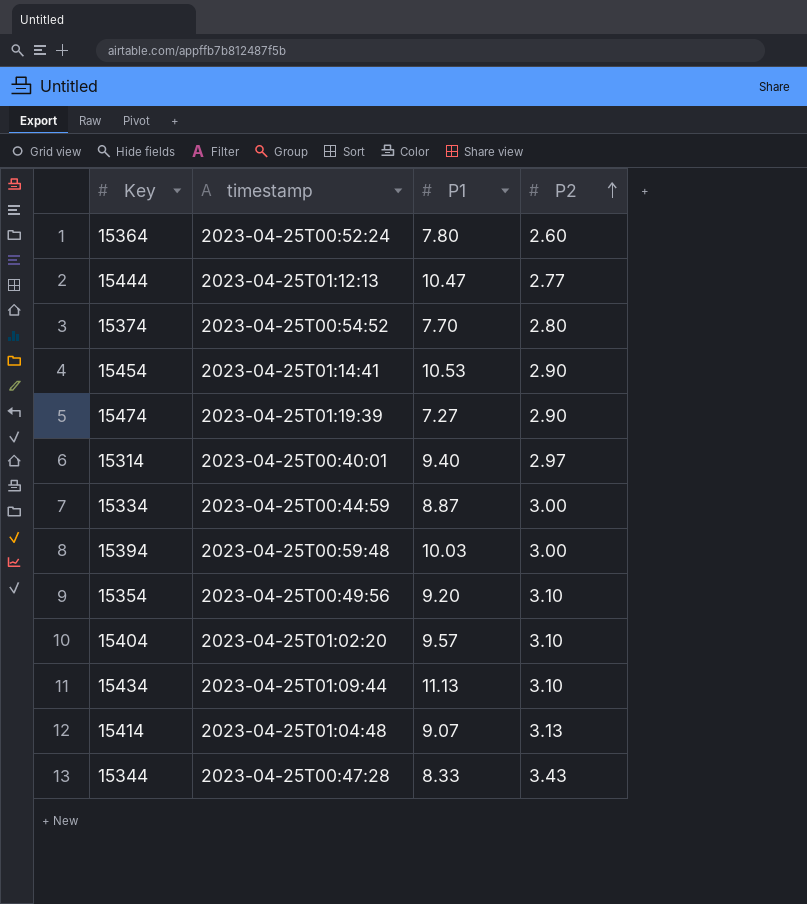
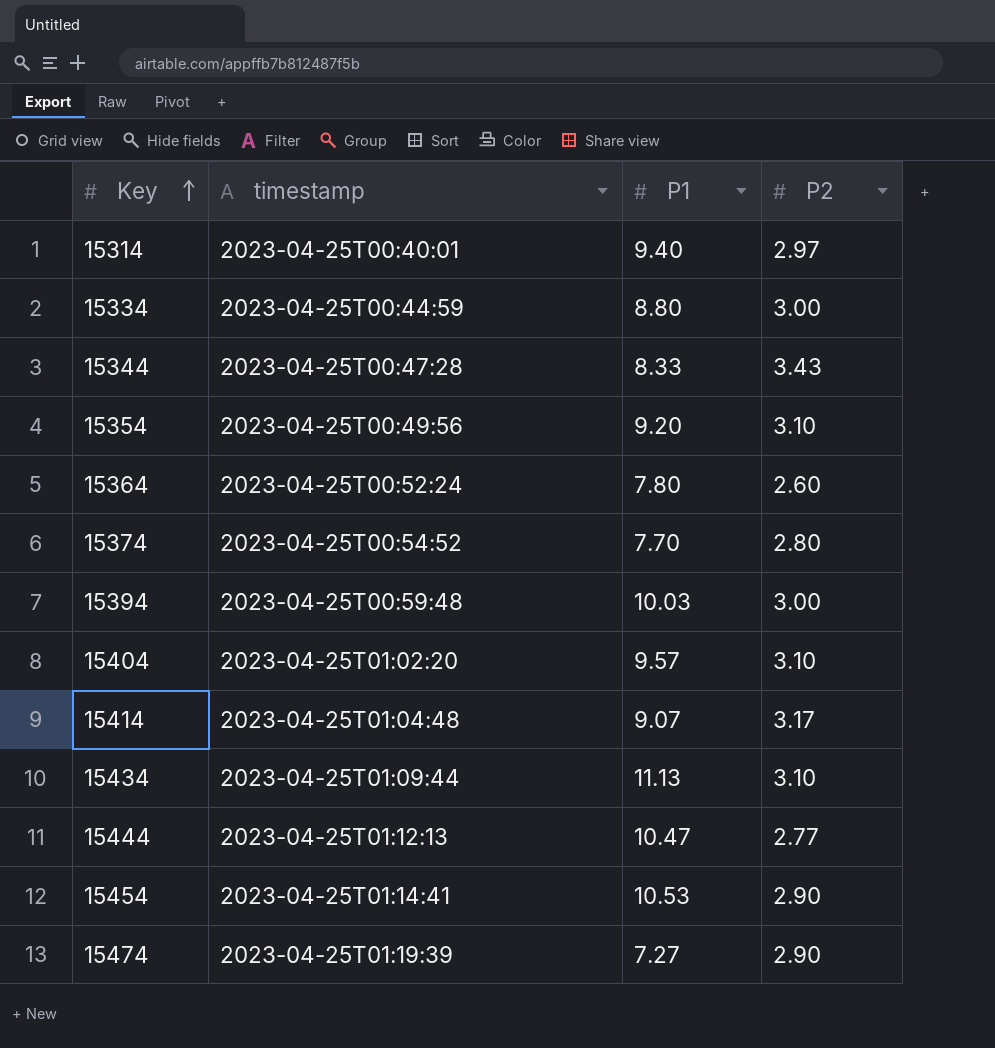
row order: P2 ascending -> Key ascending
15334 | P1: 8.87 -> 8.80
15414 | P2: 3.13 -> 3.17

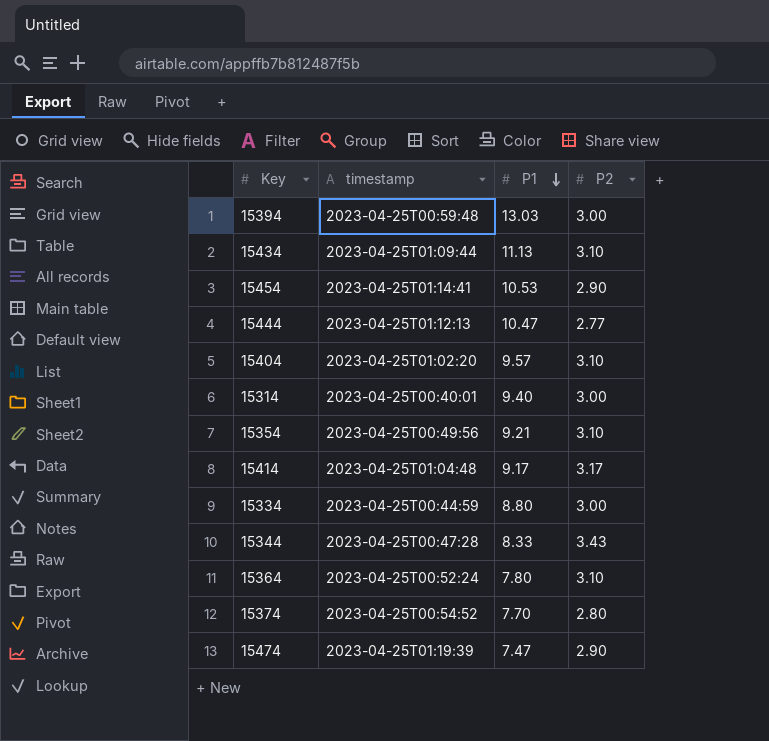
row order: Key ascending -> P1 descending
15394 | P1: 10.03 -> 13.03
15314 | P2: 2.97 -> 3.00
15354 | P1: 9.20 -> 9.21
15414 | P1: 9.07 -> 9.17
15364 | P2: 2.60 -> 3.10
15474 | P1: 7.27 -> 7.47

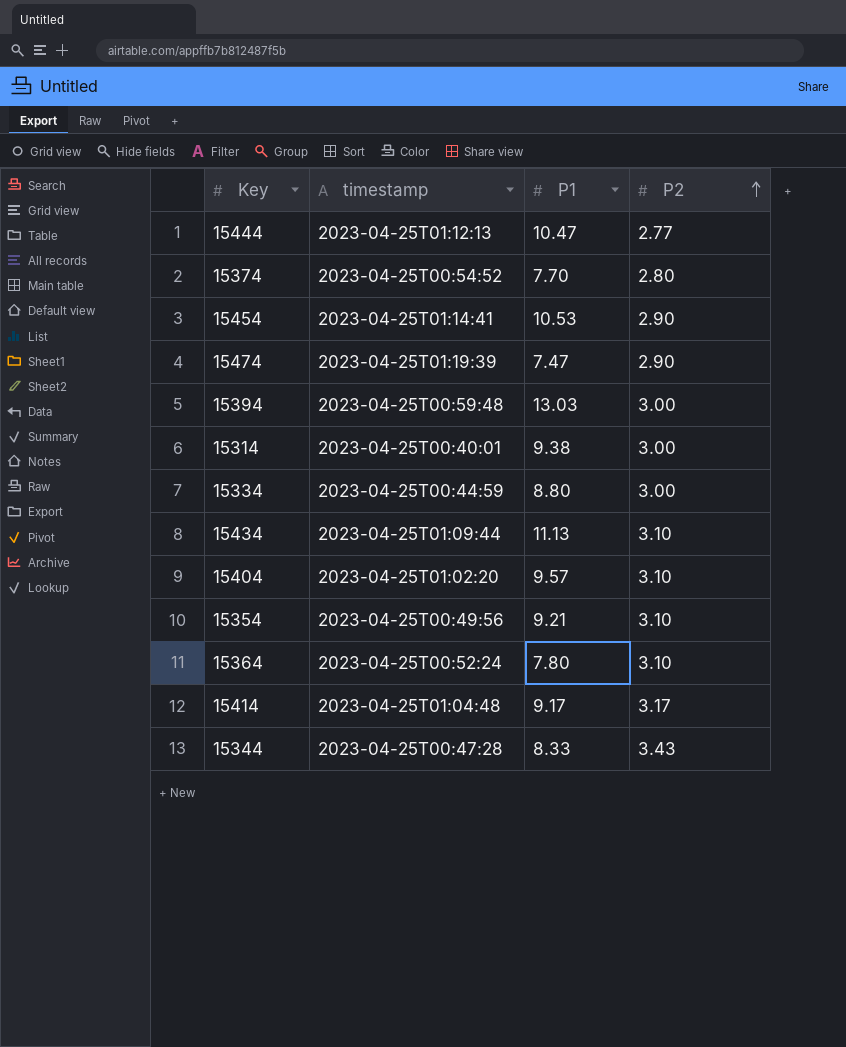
row order: P1 descending -> P2 ascending
15314 | P1: 9.40 -> 9.38

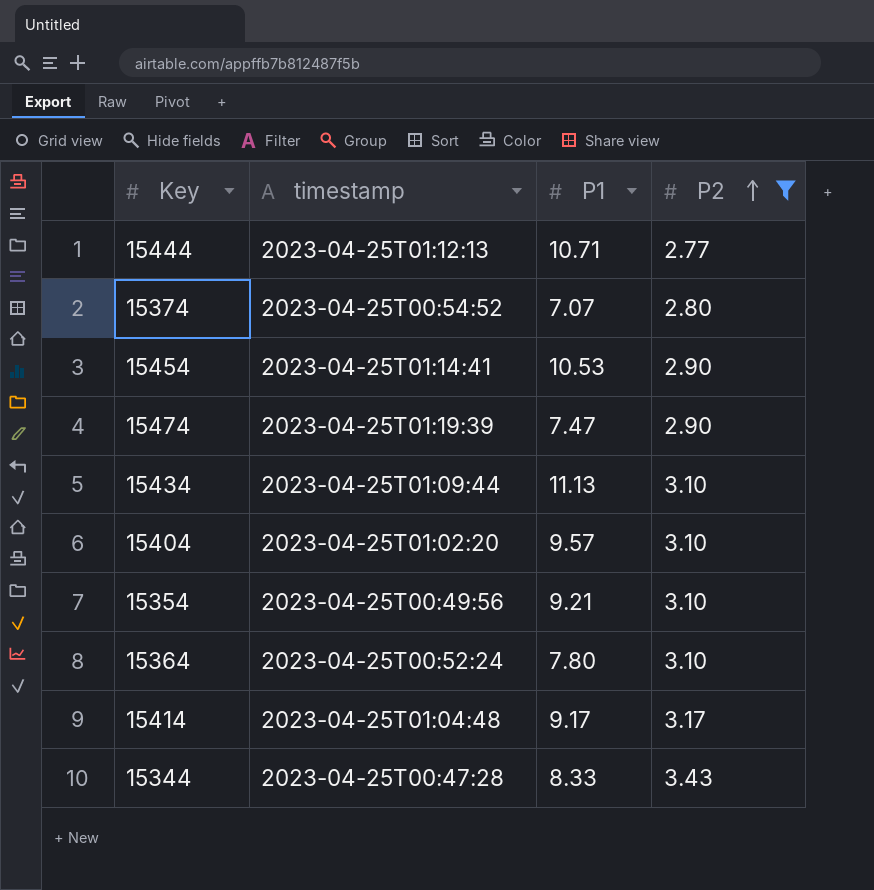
filter: none -> P2 != 3.00
15444 | P1: 10.47 -> 10.71
15374 | P1: 7.70 -> 7.07

